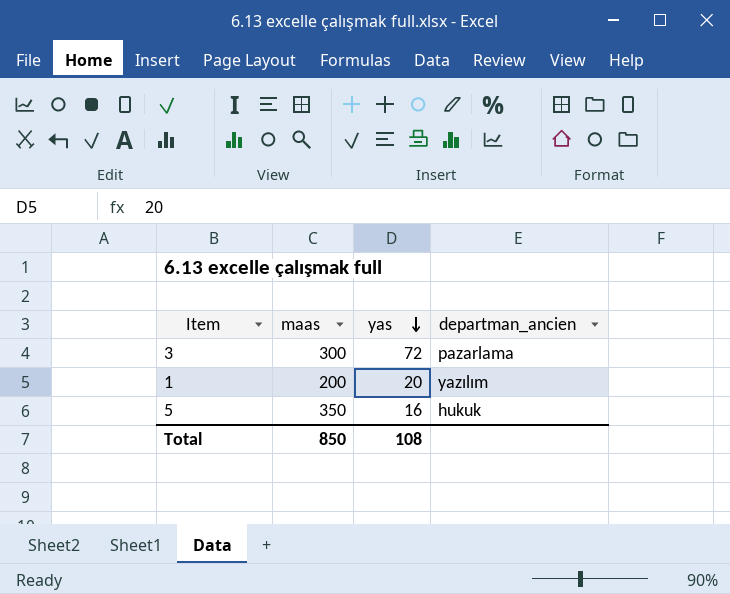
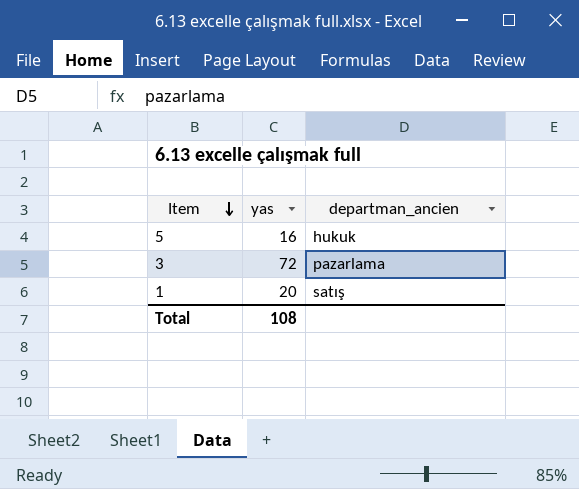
row order: yas descending -> Item descending
column maas | position: 2 -> none
1 | departman_ancien: yazılım -> satış

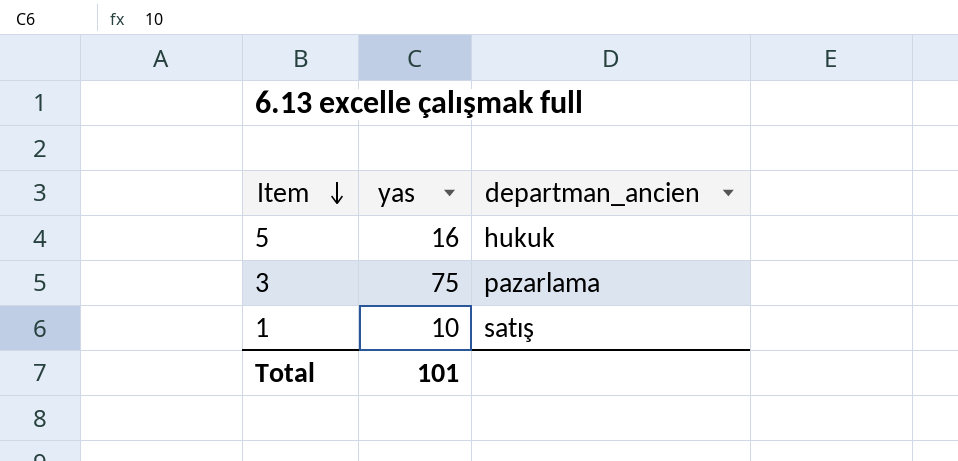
3 | yas: 72 -> 75
1 | yas: 20 -> 10
Total | yas: 108 -> 101

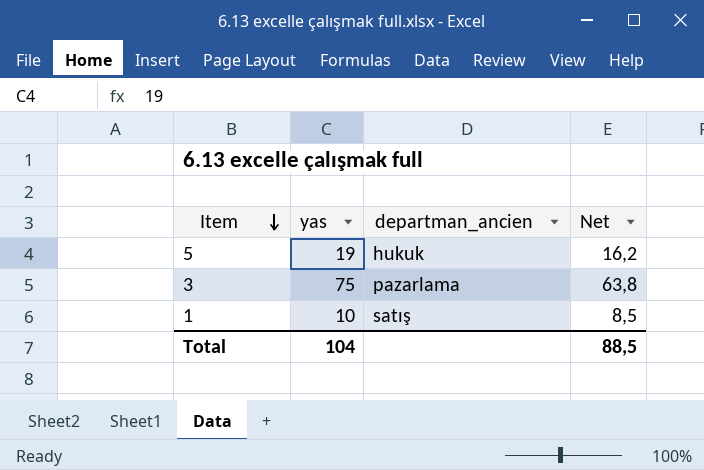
column Net | formula: none -> [yas] * 0,85
5 | yas: 16 -> 19
Total | yas: 101 -> 104

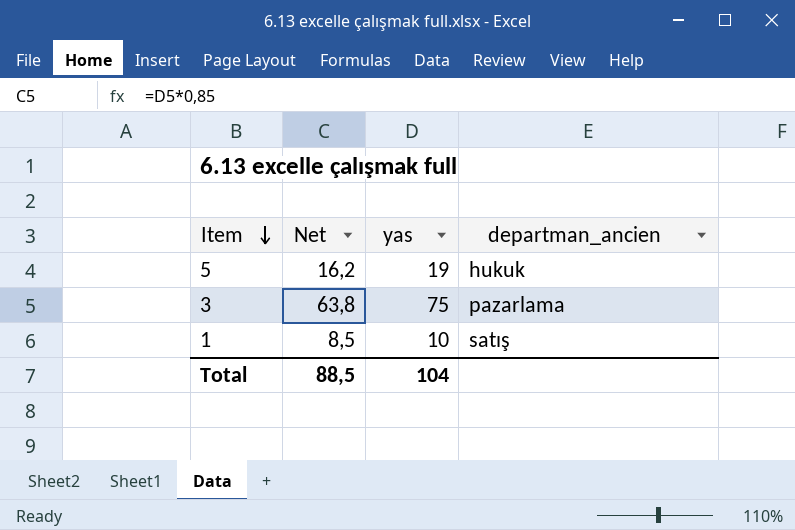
column Net | position: 4 -> 2

